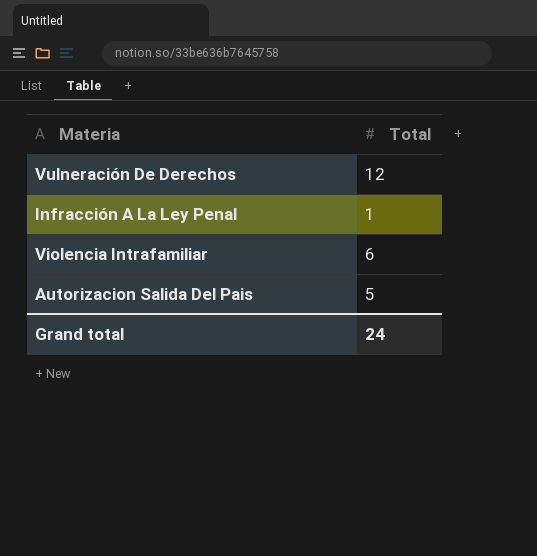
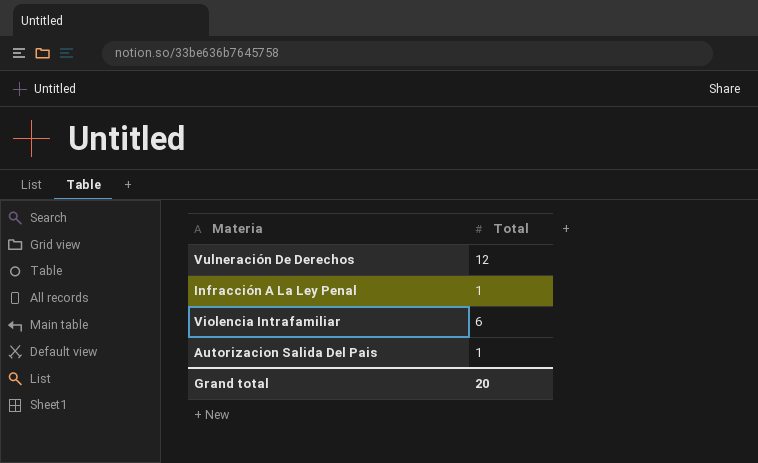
Autorizacion Salida Del Pais | Total: 5 -> 1
Grand total | Total: 24 -> 20

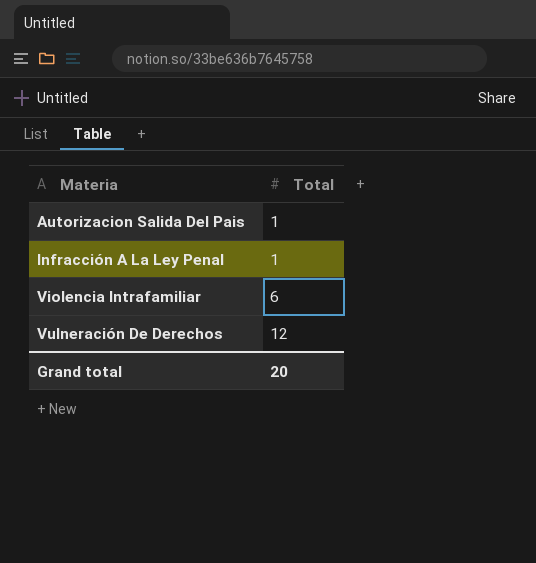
row order: none -> Materia ascending

